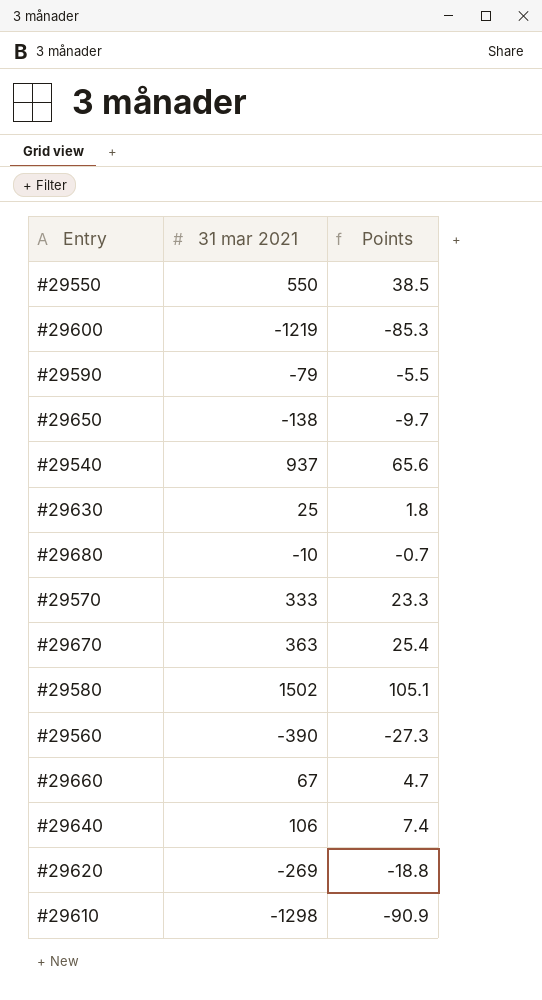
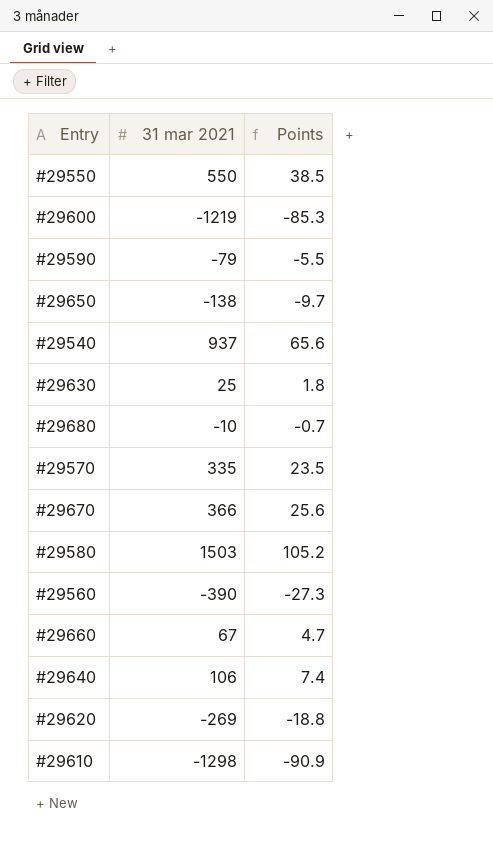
#29570 | 31 mar 2021: 333 -> 335
#29570 | Points: 23.3 -> 23.5
#29670 | 31 mar 2021: 363 -> 366
#29670 | Points: 25.4 -> 25.6
#29580 | 31 mar 2021: 1502 -> 1503
#29580 | Points: 105.1 -> 105.2

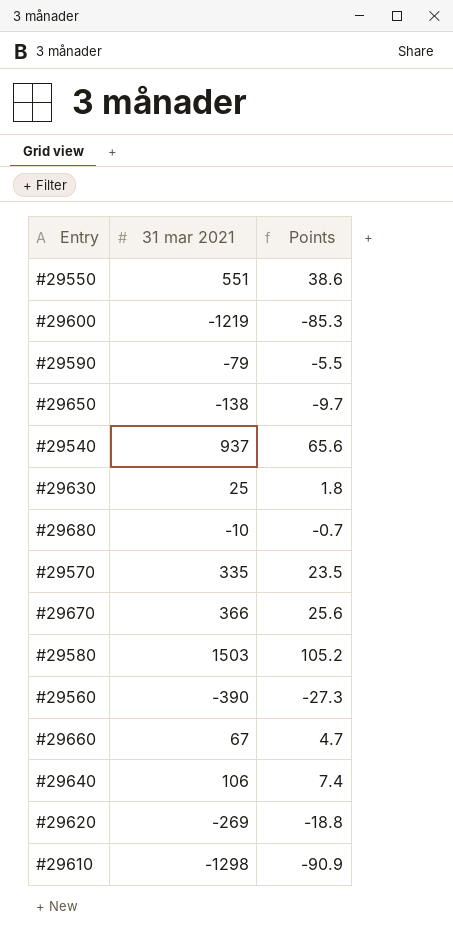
#29550 | 31 mar 2021: 550 -> 551
#29550 | Points: 38.5 -> 38.6

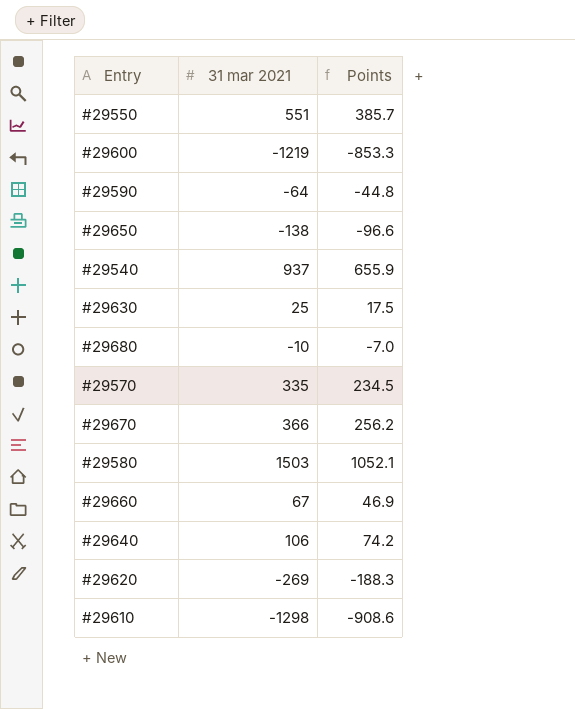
column Points | formula: [31 mar 2021] * 0.07 -> [31 mar 2021] * 0.7
row #29560: -390 | -27.3 -> none
#29590 | 31 mar 2021: -79 -> -64

